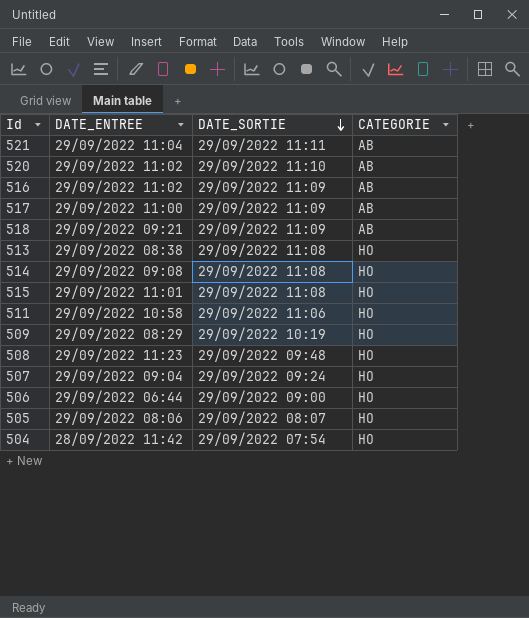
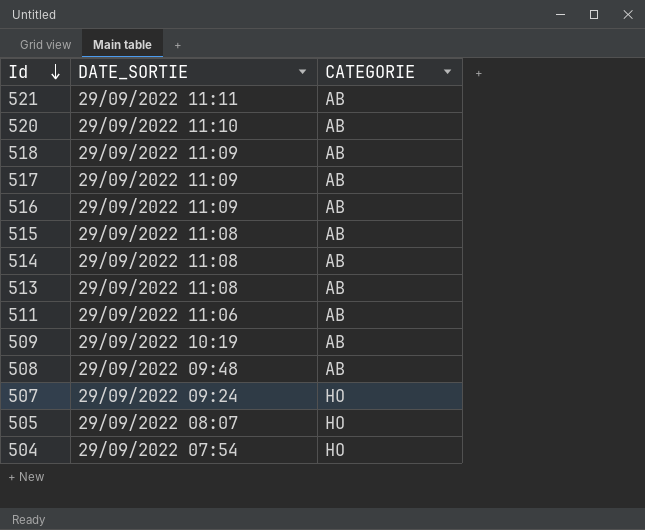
row order: DATE_SORTIE descending -> Id descending
column DATE_ENTREE | position: 2 -> none
row 506: 29/09/2022 06:44 | 29/09/2022 09:00 | HO -> none
515 | CATEGORIE: HO -> AB
514 | CATEGORIE: HO -> AB
513 | CATEGORIE: HO -> AB
511 | CATEGORIE: HO -> AB
509 | CATEGORIE: HO -> AB
508 | CATEGORIE: HO -> AB

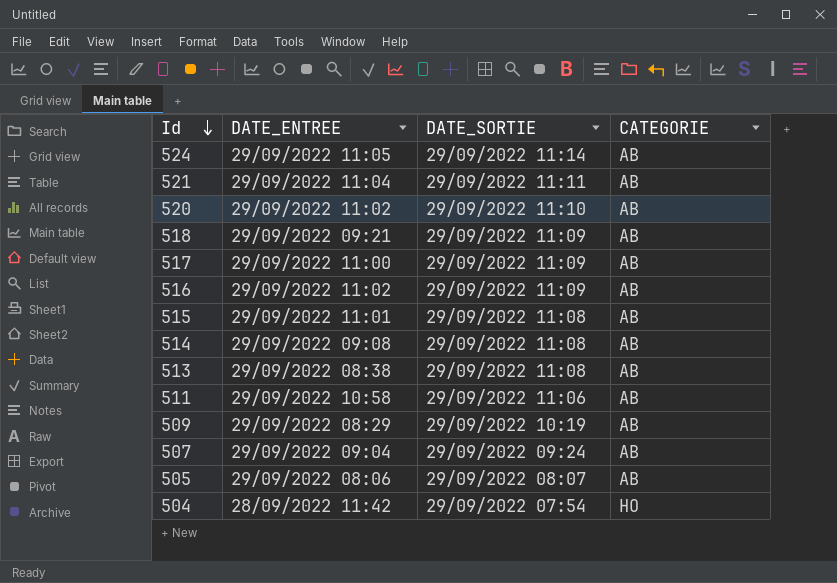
column DATE_ENTREE | position: none -> 2
row 508: 29/09/2022 09:48 | AB -> none
row 524: none -> 29/09/2022 11:05 | 29/09/2022 11:14 | AB
507 | CATEGORIE: HO -> AB
505 | CATEGORIE: HO -> AB

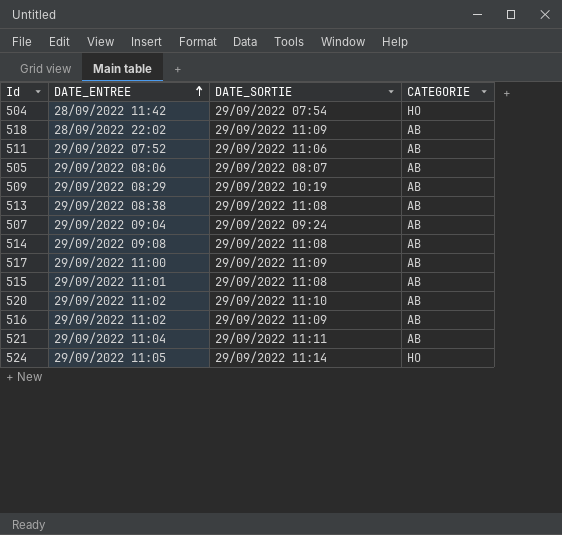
row order: Id descending -> DATE_ENTREE ascending
518 | DATE_ENTREE: 29/09/2022 09:21 -> 28/09/2022 22:02
511 | DATE_ENTREE: 29/09/2022 10:58 -> 29/09/2022 07:52
524 | CATEGORIE: AB -> HO

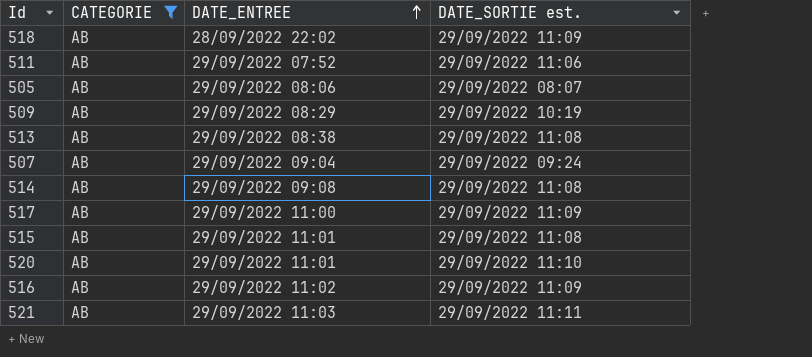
filter: none -> CATEGORIE = AB
column CATEGORIE | position: 4 -> 2
column name: DATE_SORTIE -> DATE_SORTIE est.
520 | DATE_ENTREE: 29/09/2022 11:02 -> 29/09/2022 11:01
521 | DATE_ENTREE: 29/09/2022 11:04 -> 29/09/2022 11:03

